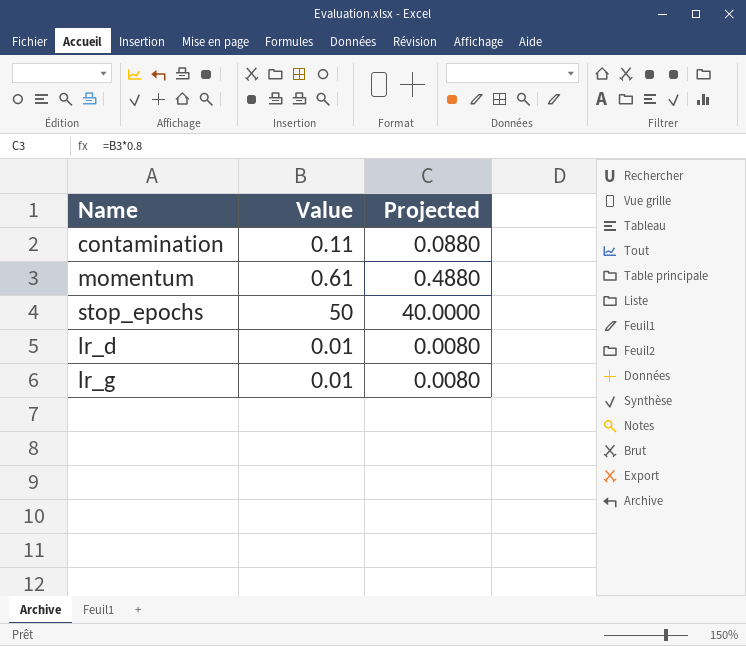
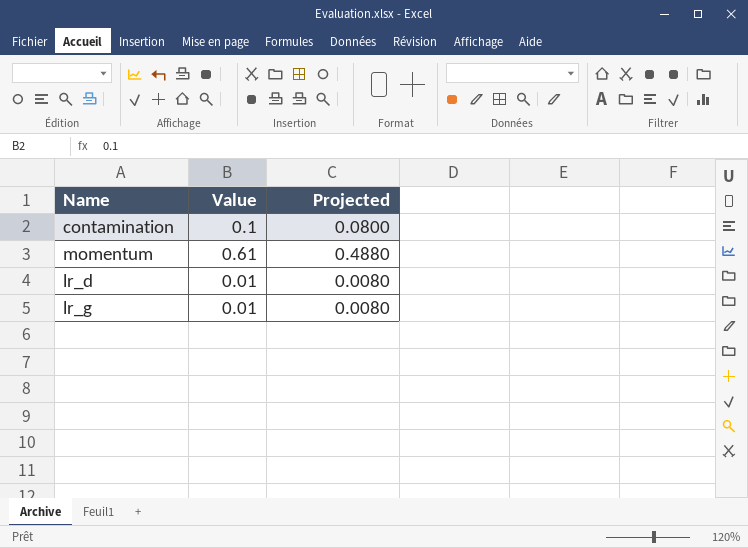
row stop_epochs: 50 | 40.0000 -> none
contamination | Value: 0.11 -> 0.1
contamination | Projected: 0.0880 -> 0.0800

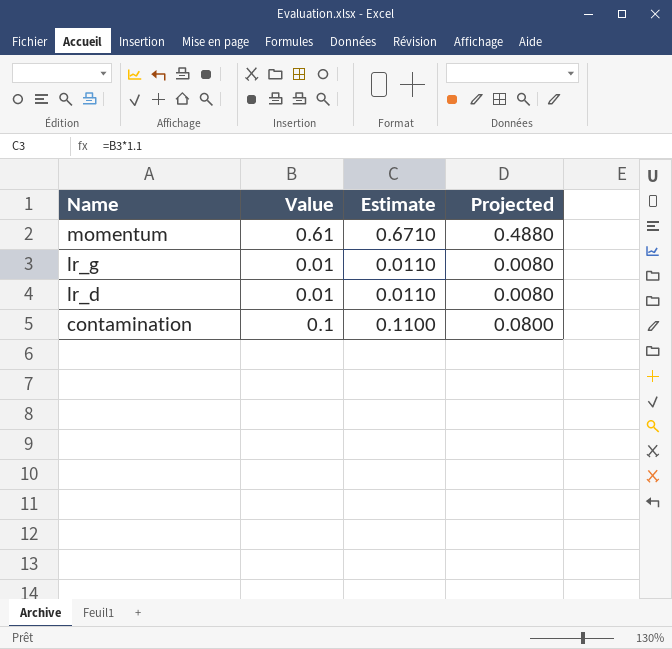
row order: none -> Name descending
column Estimate | formula: none -> [Value] * 1.1

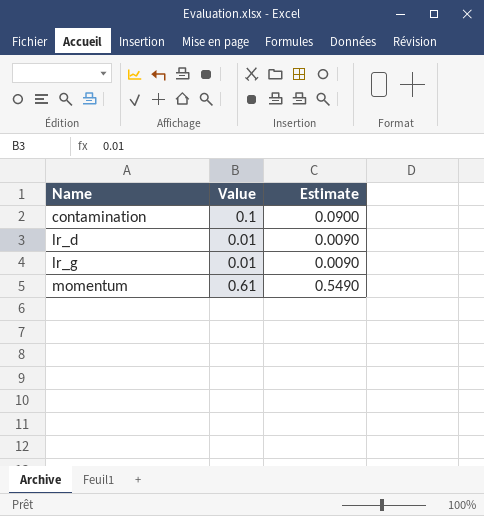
row order: Name descending -> Name ascending
column Projected | formula: [Value] * 0.8 -> none
column Estimate | formula: [Value] * 1.1 -> [Value] * 0.9

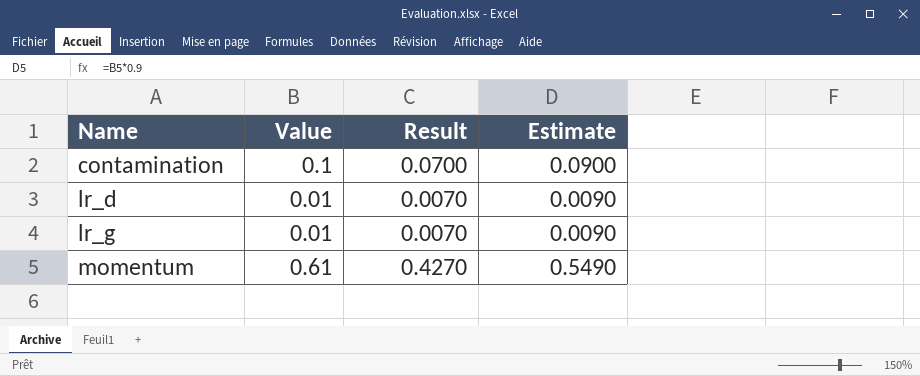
column Result | formula: none -> [Value] * 0.7

